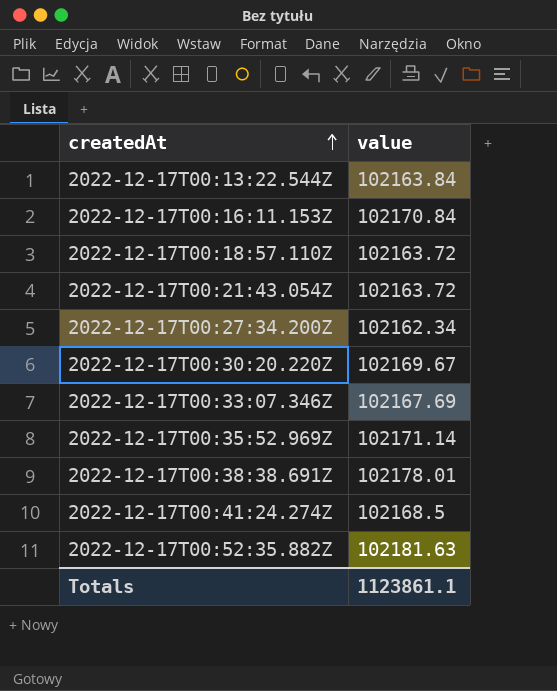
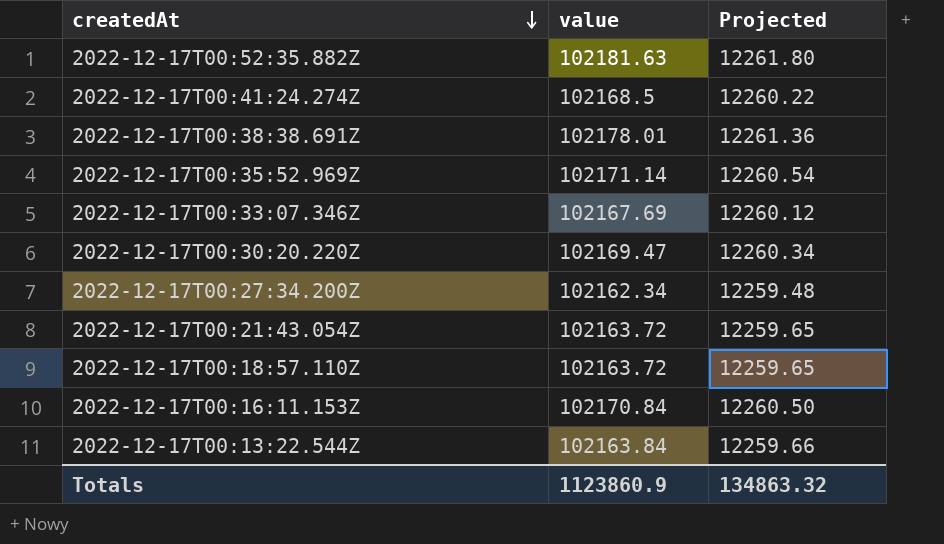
row order: createdAt ascending -> createdAt descending
column Projected | formula: none -> [value] * 0.12
2022-12-17T00:30:20.220Z | value: 102169.67 -> 102169.47
Totals | value: 1123861.1 -> 1123860.9

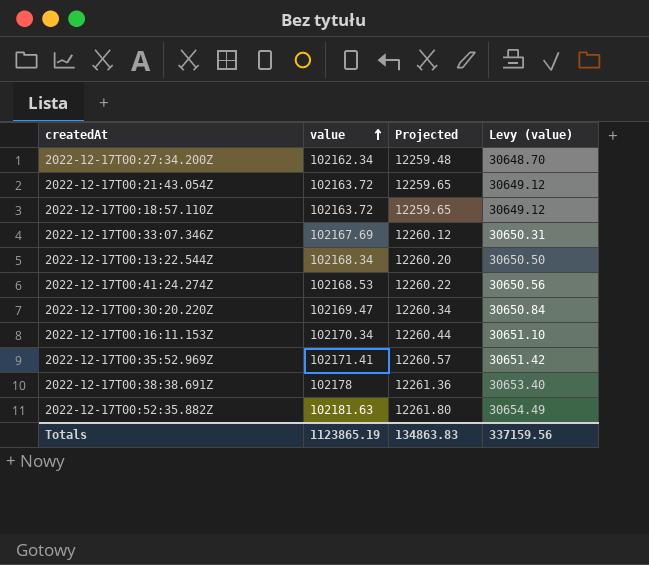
row order: createdAt descending -> value ascending
column Levy (value) | formula: none -> [value] * 0.3
2022-12-17T00:13:22.544Z | value: 102163.84 -> 102168.34
2022-12-17T00:13:22.544Z | Projected: 12259.66 -> 12260.20
2022-12-17T00:41:24.274Z | value: 102168.5 -> 102168.53
2022-12-17T00:16:11.153Z | value: 102170.84 -> 102170.34
2022-12-17T00:16:11.153Z | Projected: 12260.50 -> 12260.44
2022-12-17T00:35:52.969Z | value: 102171.14 -> 102171.41
2022-12-17T00:35:52.969Z | Projected: 12260.54 -> 12260.57
2022-12-17T00:38:38.691Z | value: 102178.01 -> 102178
Totals | value: 1123860.9 -> 1123865.19
Totals | Projected: 134863.32 -> 134863.83

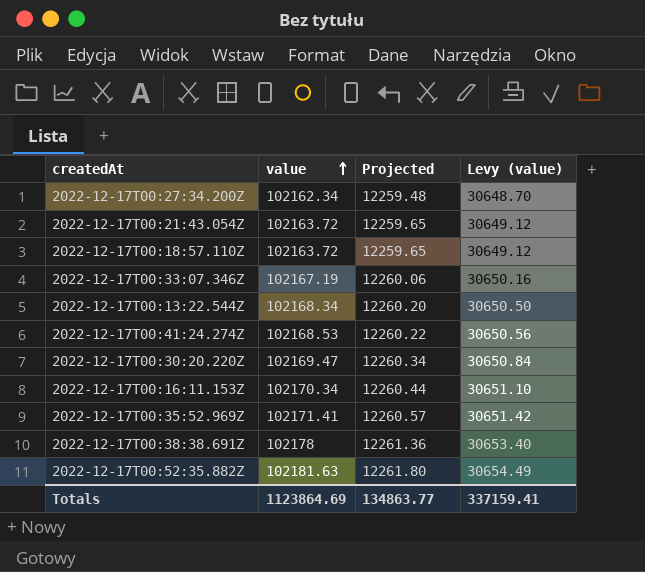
2022-12-17T00:33:07.346Z | value: 102167.69 -> 102167.19
2022-12-17T00:33:07.346Z | Projected: 12260.12 -> 12260.06
2022-12-17T00:33:07.346Z | Levy (value): 30650.31 -> 30650.16
Totals | value: 1123865.19 -> 1123864.69
Totals | Projected: 134863.83 -> 134863.77
Totals | Levy (value): 337159.56 -> 337159.41

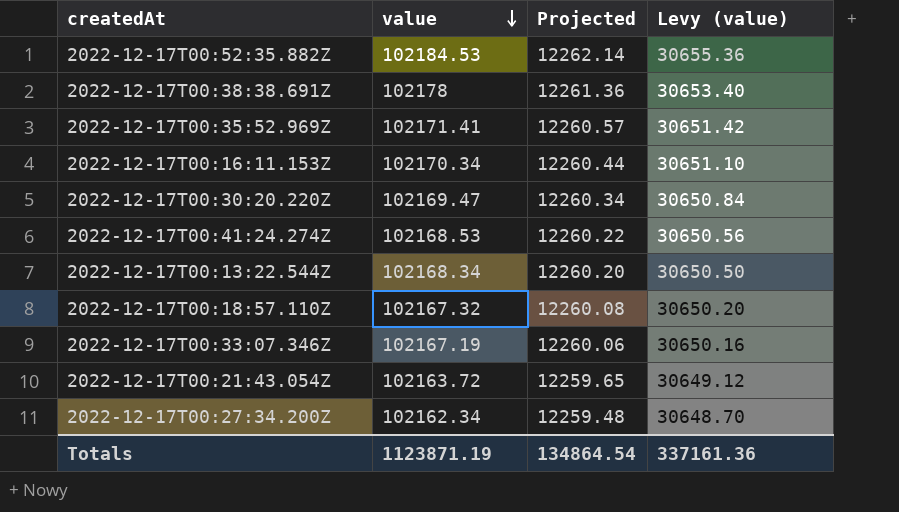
row order: value ascending -> value descending
2022-12-17T00:52:35.882Z | value: 102181.63 -> 102184.53
2022-12-17T00:52:35.882Z | Projected: 12261.80 -> 12262.14
2022-12-17T00:52:35.882Z | Levy (value): 30654.49 -> 30655.36
2022-12-17T00:18:57.110Z | value: 102163.72 -> 102167.32
2022-12-17T00:18:57.110Z | Projected: 12259.65 -> 12260.08
2022-12-17T00:18:57.110Z | Levy (value): 30649.12 -> 30650.20
Totals | value: 1123864.69 -> 1123871.19
Totals | Projected: 134863.77 -> 134864.54
Totals | Levy (value): 337159.41 -> 337161.36

